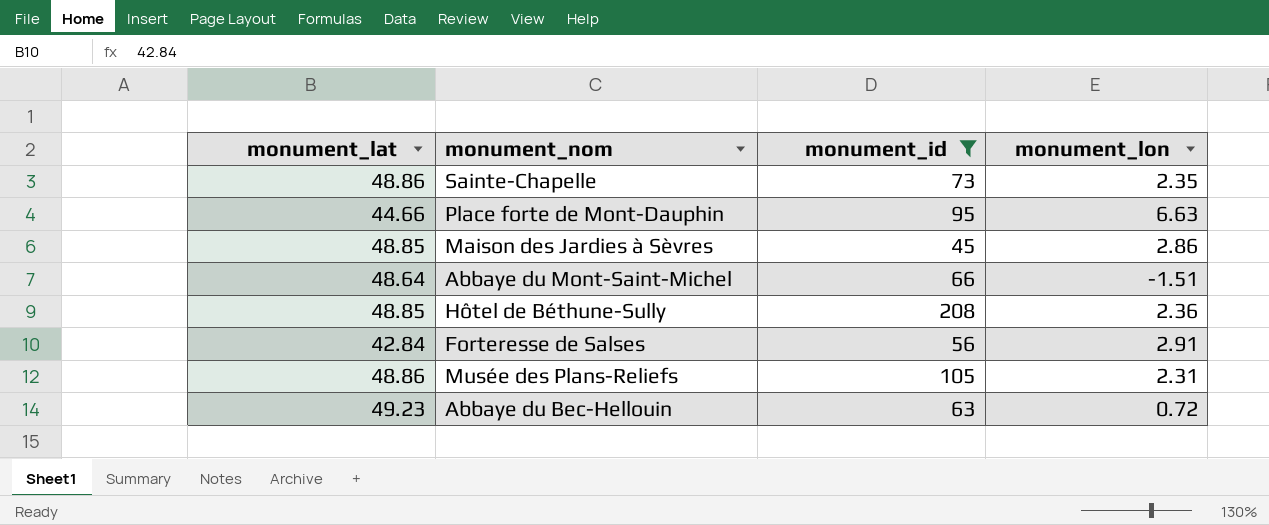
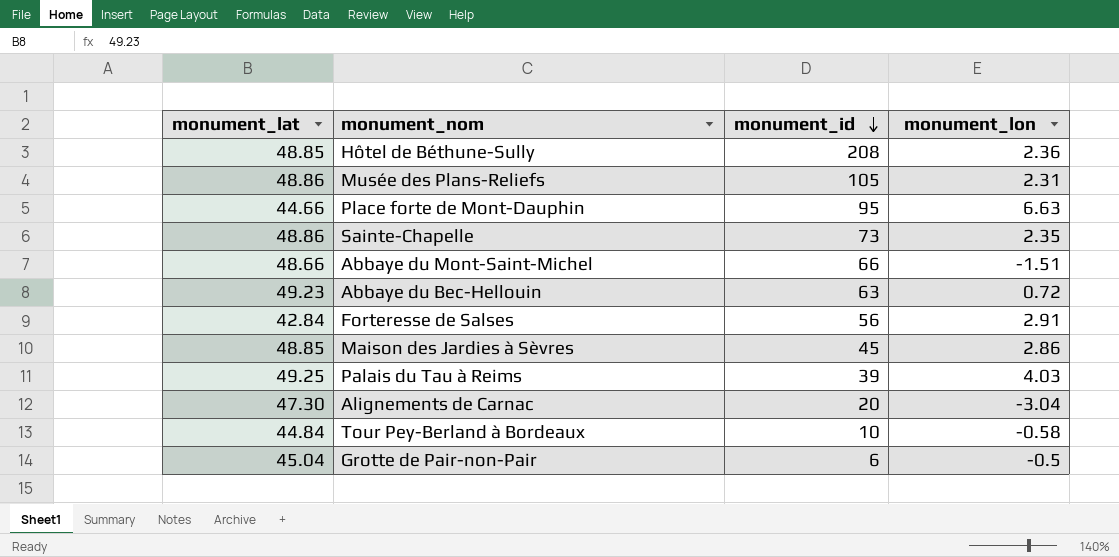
filter: monument_id >= 45 -> none
row order: none -> monument_id descending
Abbaye du Mont-Saint-Michel | monument_lat: 48.64 -> 48.66

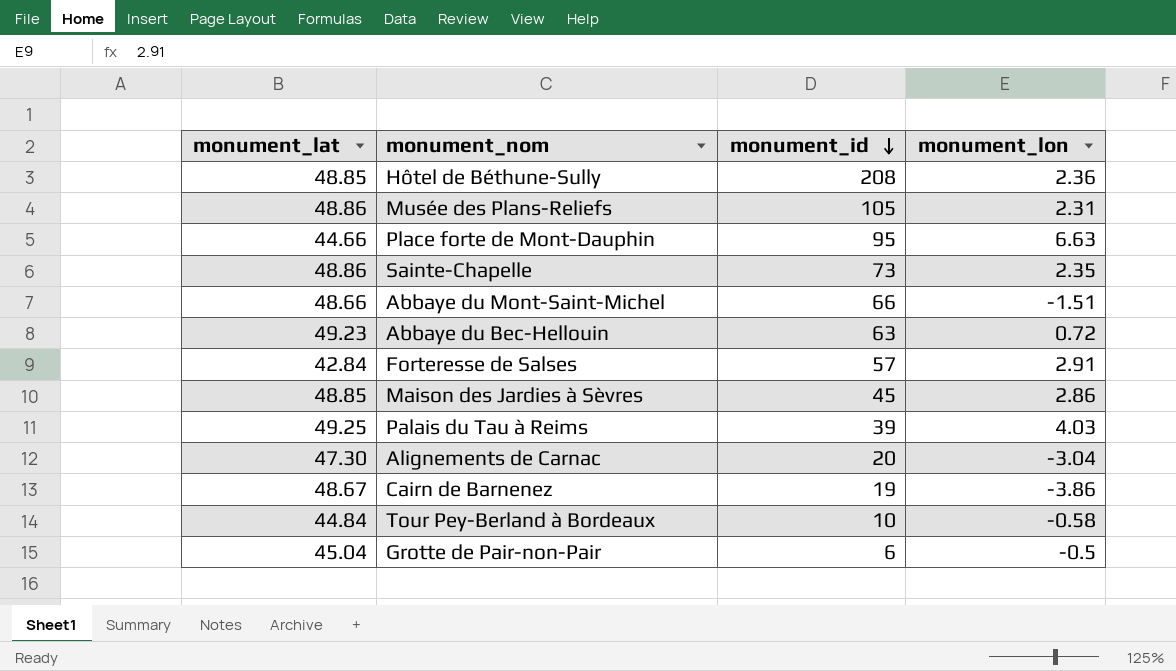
Forteresse de Salses | monument_id: 56 -> 57
row Cairn de Barnenez: none -> 48.67 | 19 | -3.86

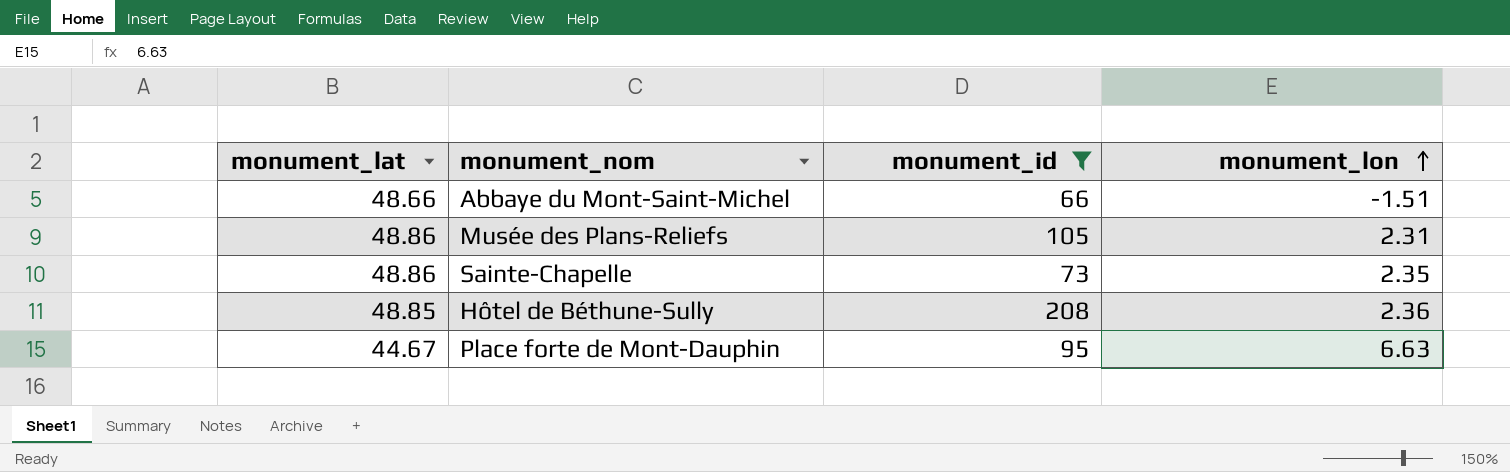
filter: none -> monument_id >= 66
row order: monument_id descending -> monument_lon ascending
Place forte de Mont-Dauphin | monument_lat: 44.66 -> 44.67

